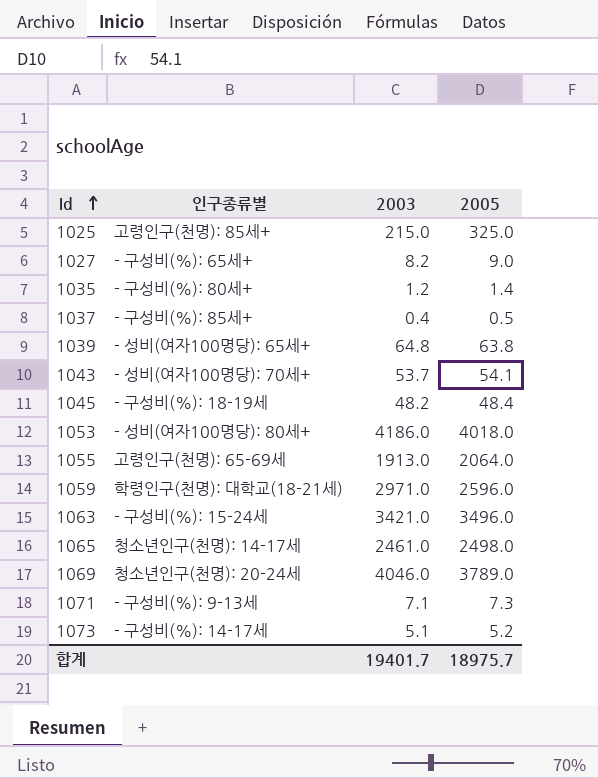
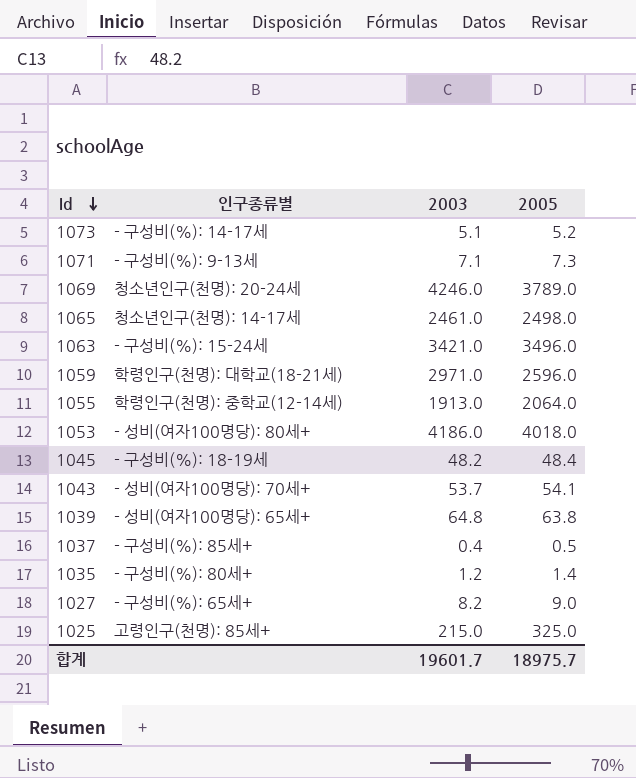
row order: Id ascending -> Id descending
1069 | 2003: 4046.0 -> 4246.0
1055 | 인구종류별: 고령인구(천명): 65-69세 -> 학령인구(천명): 중학교(12-14세)
합계 | 2003: 19401.7 -> 19601.7

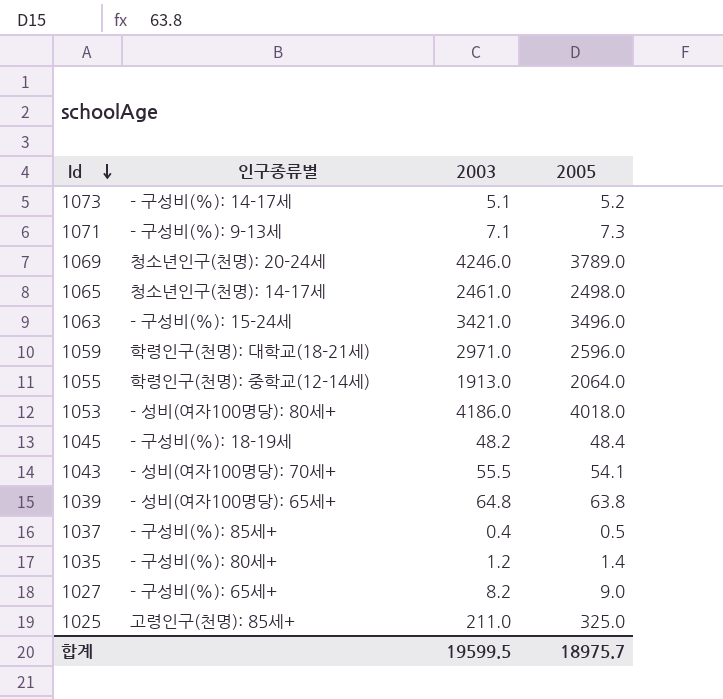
1043 | 2003: 53.7 -> 55.5
1025 | 2003: 215.0 -> 211.0
합계 | 2003: 19601.7 -> 19599.5

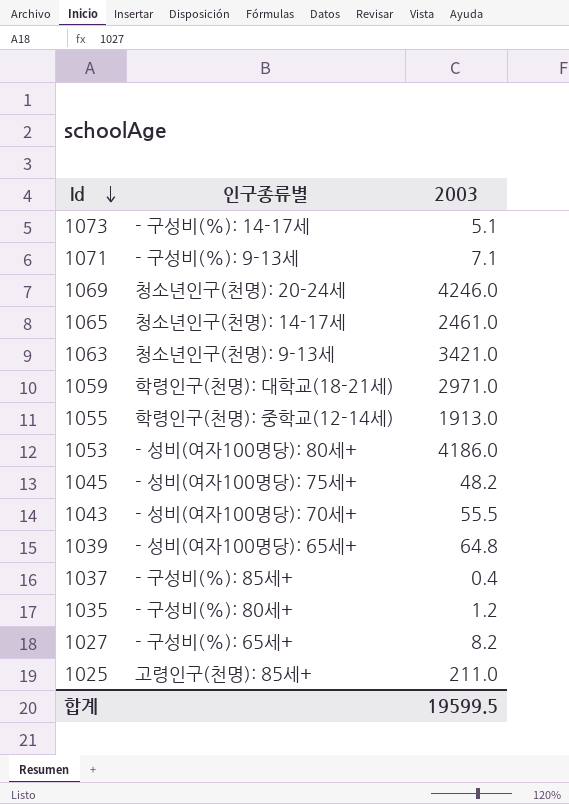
column 2005 | position: 4 -> none
1063 | 인구종류별: - 구성비(%): 15-24세 -> 청소년인구(천명): 9-13세
1045 | 인구종류별: - 구성비(%): 18-19세 -> - 성비(여자100명당): 75세+

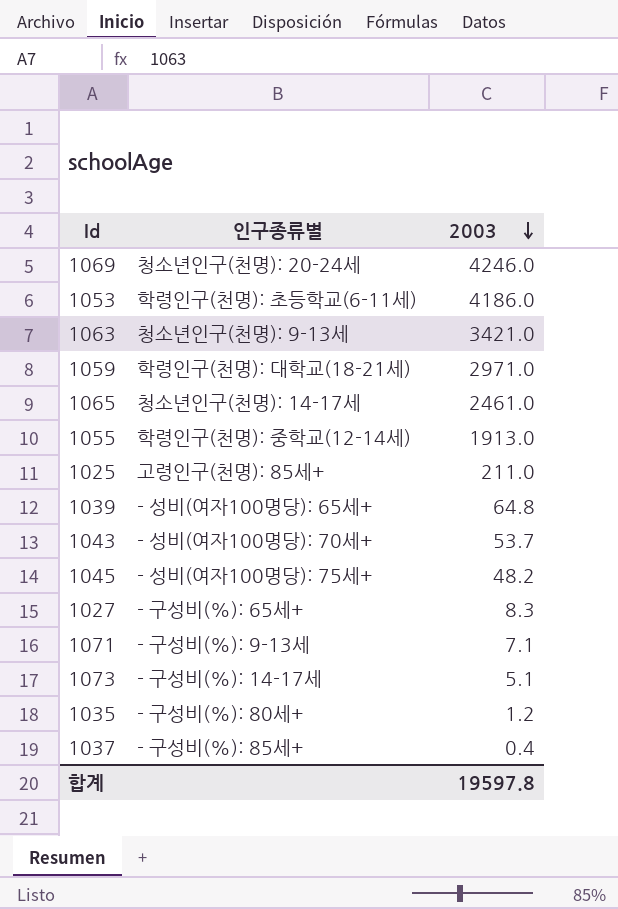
row order: Id descending -> 2003 descending
1053 | 인구종류별: - 성비(여자100명당): 80세+ -> 학령인구(천명): 초등학교(6-11세)
1043 | 2003: 55.5 -> 53.7
1027 | 2003: 8.2 -> 8.3
합계 | 2003: 19599.5 -> 19597.8

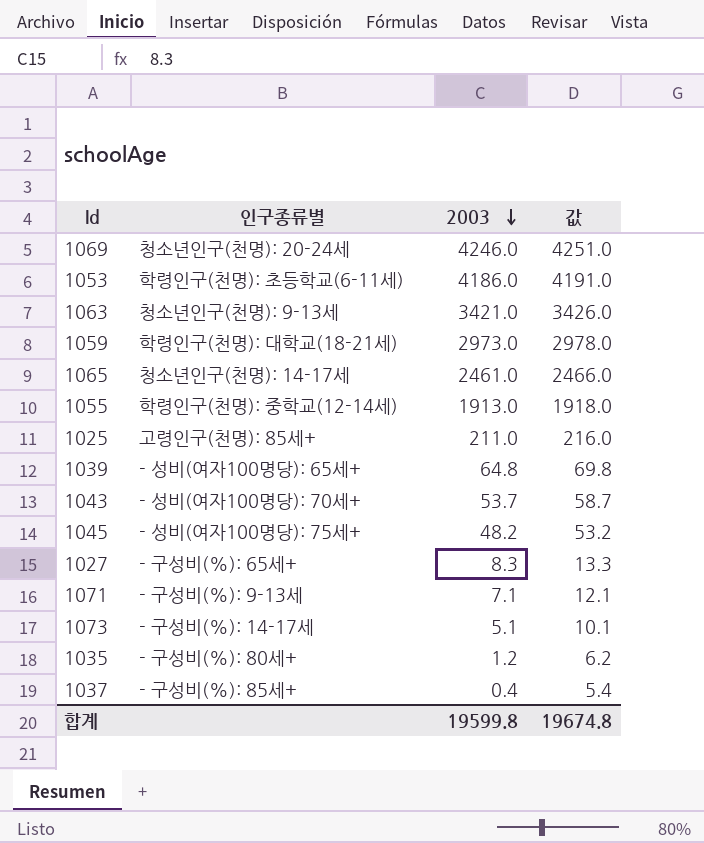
column 값 | formula: none -> [2003] + 5
1059 | 2003: 2971.0 -> 2973.0
합계 | 2003: 19597.8 -> 19599.8

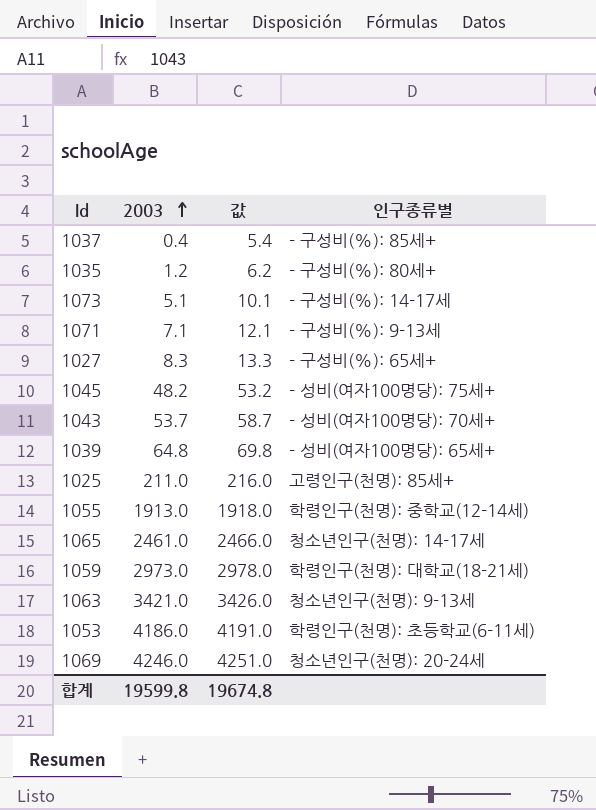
row order: 2003 descending -> 2003 ascending
column 인구종류별 | position: 2 -> 4

